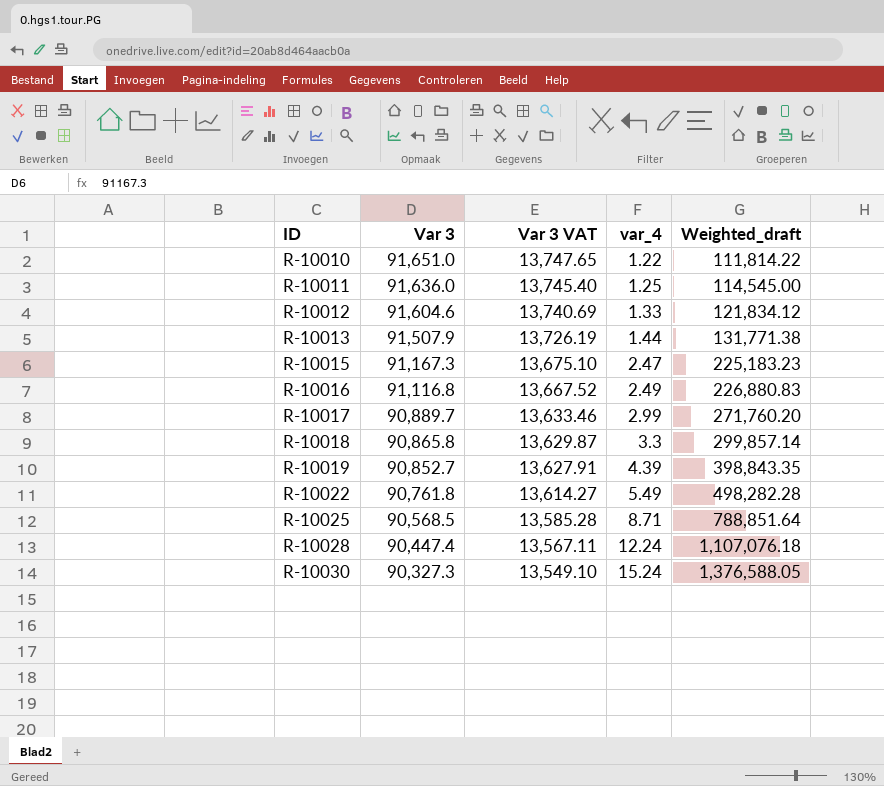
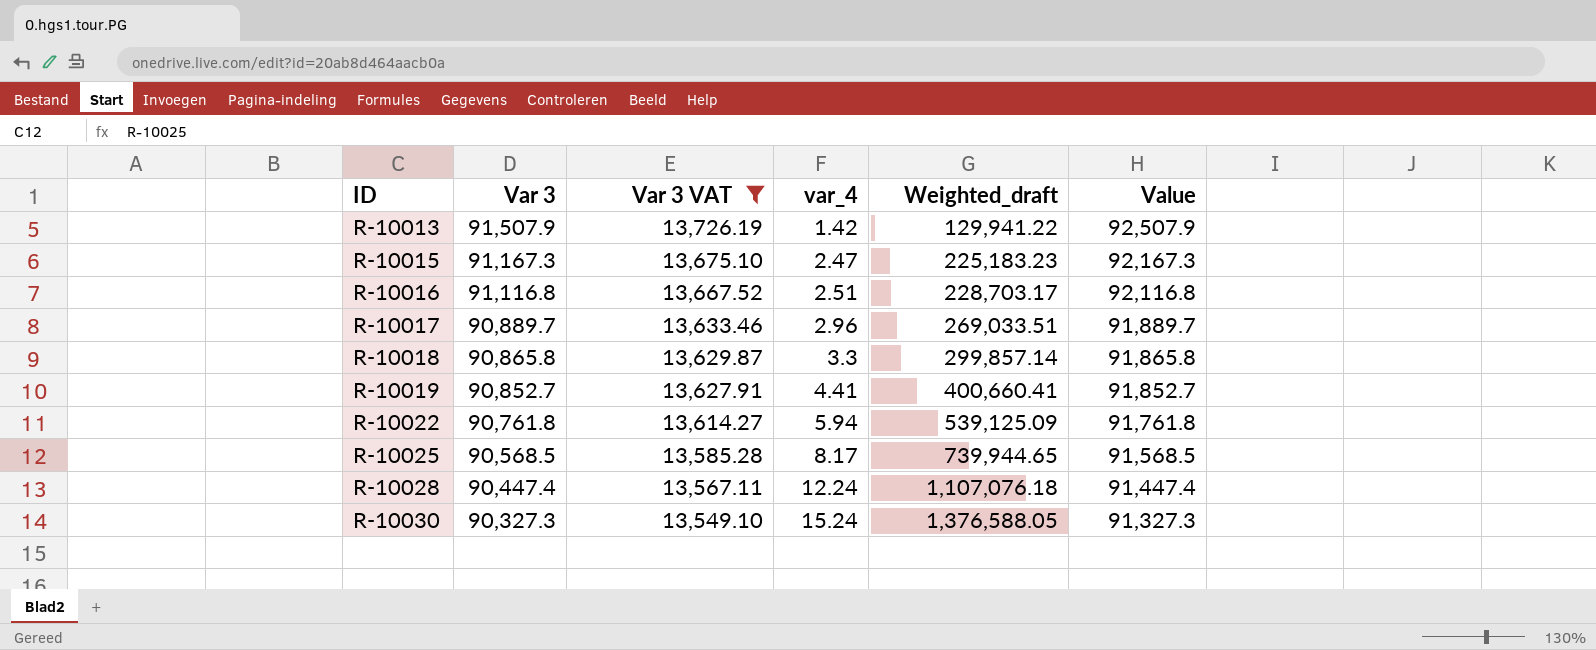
filter: none -> Var 3 VAT <= 13,726.19
column Value | formula: none -> [Var 3] + 1000
R-10013 | var_4: 1.44 -> 1.42
R-10013 | Weighted_draft: 131,771.38 -> 129,941.22
R-10016 | var_4: 2.49 -> 2.51
R-10016 | Weighted_draft: 226,880.83 -> 228,703.17
R-10017 | var_4: 2.99 -> 2.96
R-10017 | Weighted_draft: 271,760.20 -> 269,033.51
R-10019 | var_4: 4.39 -> 4.41
R-10019 | Weighted_draft: 398,843.35 -> 400,660.41
R-10022 | var_4: 5.49 -> 5.94
R-10022 | Weighted_draft: 498,282.28 -> 539,125.09
R-10025 | var_4: 8.71 -> 8.17
R-10025 | Weighted_draft: 788,851.64 -> 739,944.65

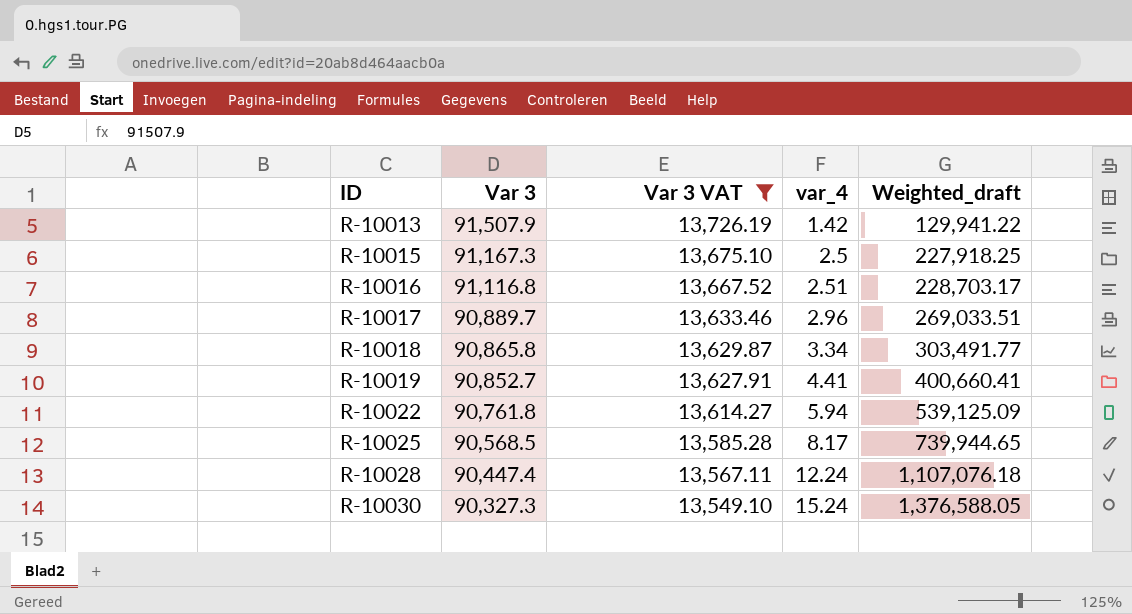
column Value | formula: [Var 3] + 1000 -> none
R-10015 | var_4: 2.47 -> 2.5
R-10015 | Weighted_draft: 225,183.23 -> 227,918.25
R-10018 | var_4: 3.3 -> 3.34
R-10018 | Weighted_draft: 299,857.14 -> 303,491.77

